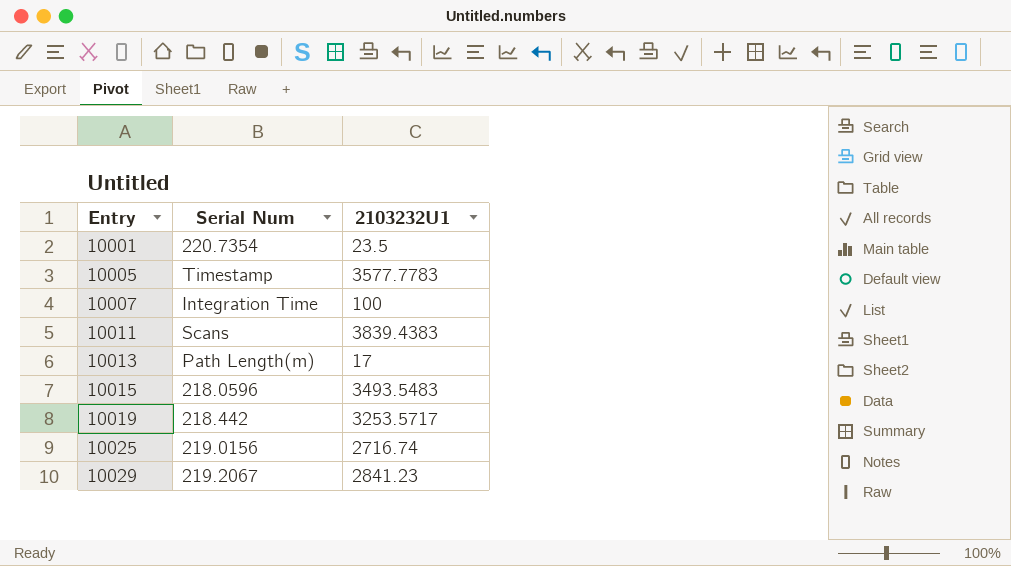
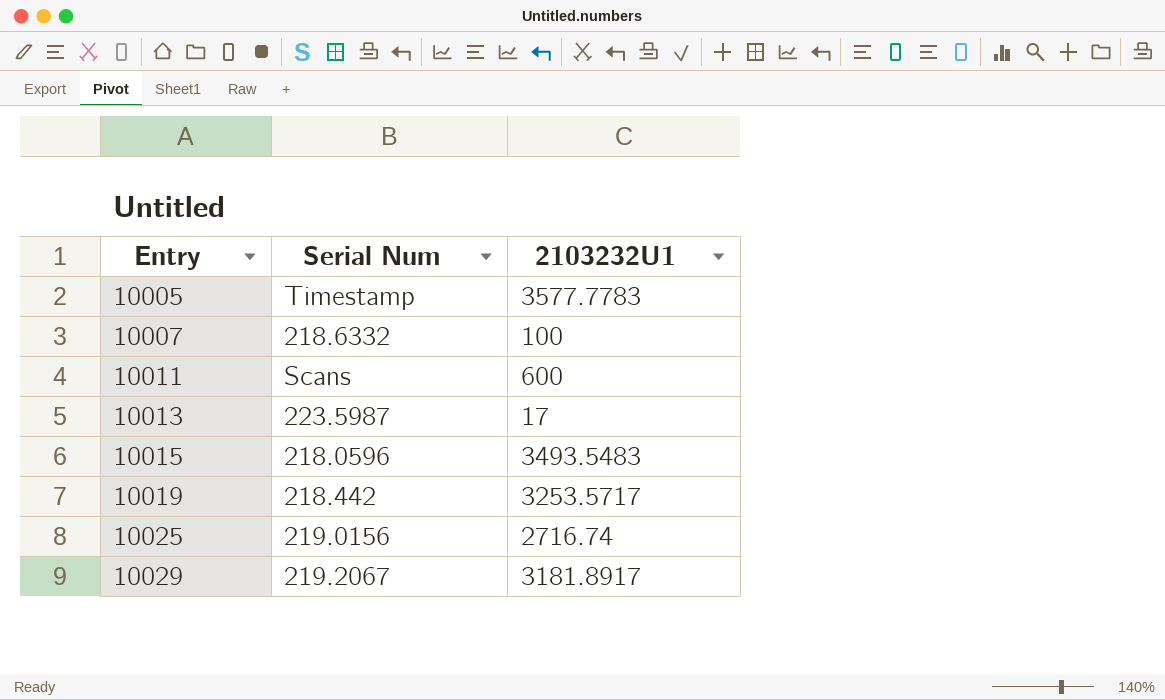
row 10001: 220.7354 | 23.5 -> none
10007 | Serial Num: Integration Time -> 218.6332
10011 | 2103232U1: 3839.4383 -> 600
10013 | Serial Num: Path Length(m) -> 223.5987
10029 | 2103232U1: 2841.23 -> 3181.8917

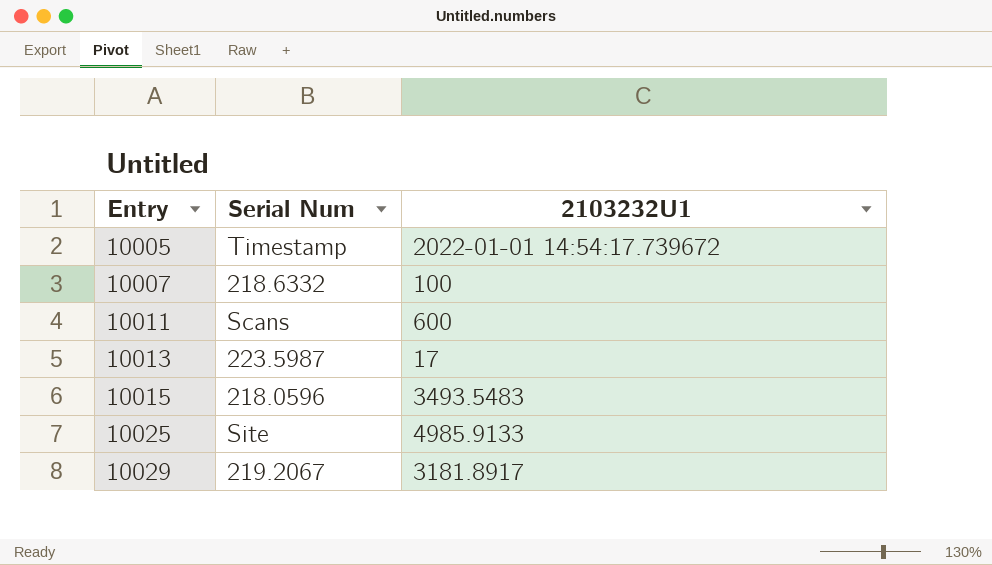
row 10019: 218.442 | 3253.5717 -> none
10005 | 2103232U1: 3577.7783 -> 2022-01-01 14:54:17.739672
10025 | Serial Num: 219.0156 -> Site
10025 | 2103232U1: 2716.74 -> 4985.9133

